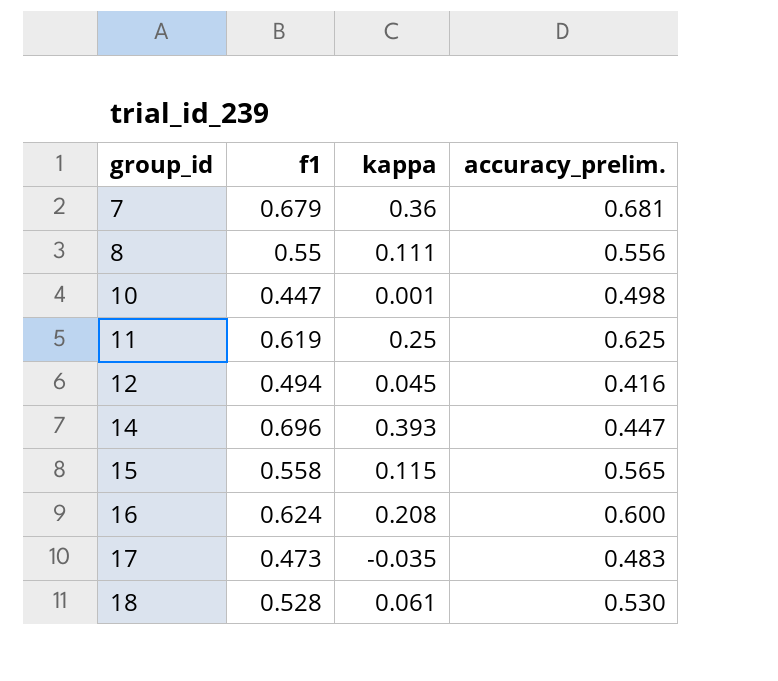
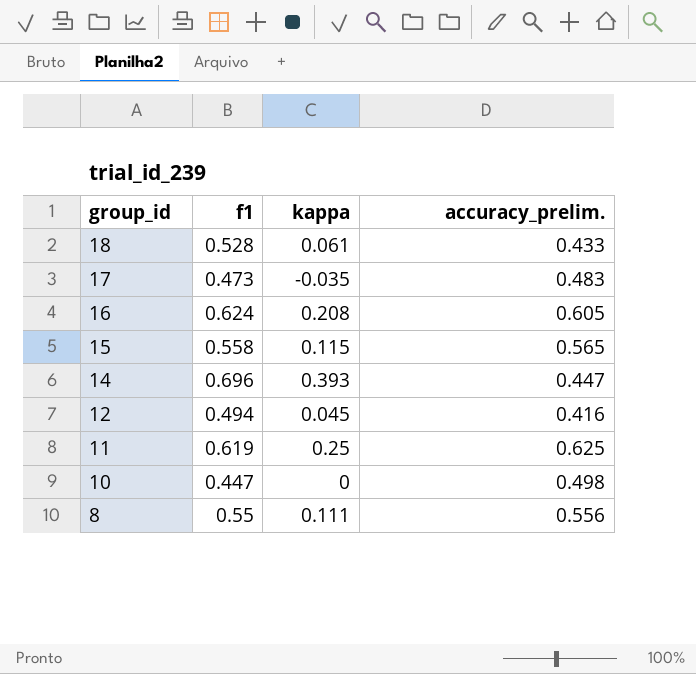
row order: group_id ascending -> group_id descending
row 7: 0.679 | 0.36 | 0.681 -> none
18 | accuracy_prelim.: 0.530 -> 0.433
16 | accuracy_prelim.: 0.600 -> 0.605
10 | kappa: 0.001 -> 0

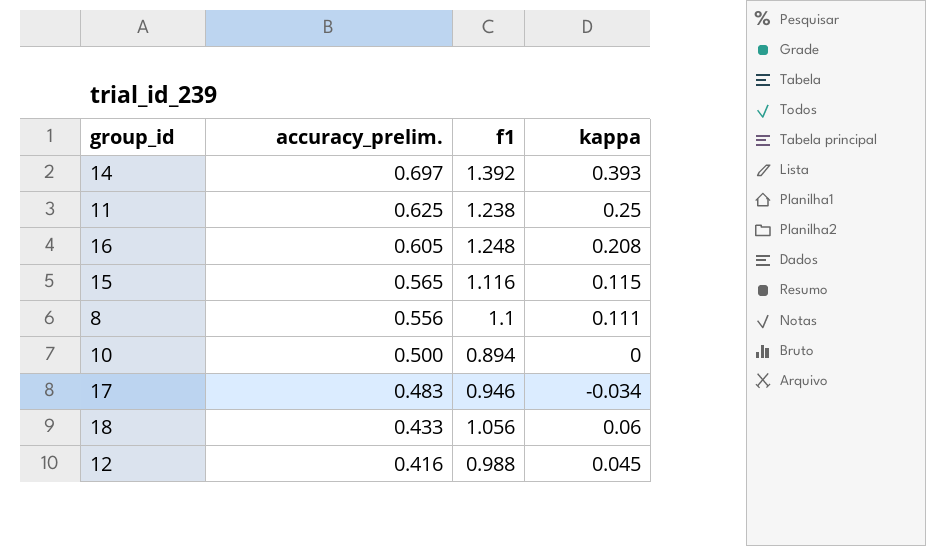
row order: group_id descending -> accuracy_prelim. descending
column accuracy_prelim. | position: 4 -> 2
14 | accuracy_prelim.: 0.447 -> 0.697
14 | f1: 0.696 -> 1.392
11 | f1: 0.619 -> 1.238
16 | f1: 0.624 -> 1.248
15 | f1: 0.558 -> 1.116
8 | f1: 0.55 -> 1.1
10 | accuracy_prelim.: 0.498 -> 0.500
10 | f1: 0.447 -> 0.894
17 | f1: 0.473 -> 0.946
17 | kappa: -0.035 -> -0.034
18 | f1: 0.528 -> 1.056
18 | kappa: 0.061 -> 0.06
12 | f1: 0.494 -> 0.988

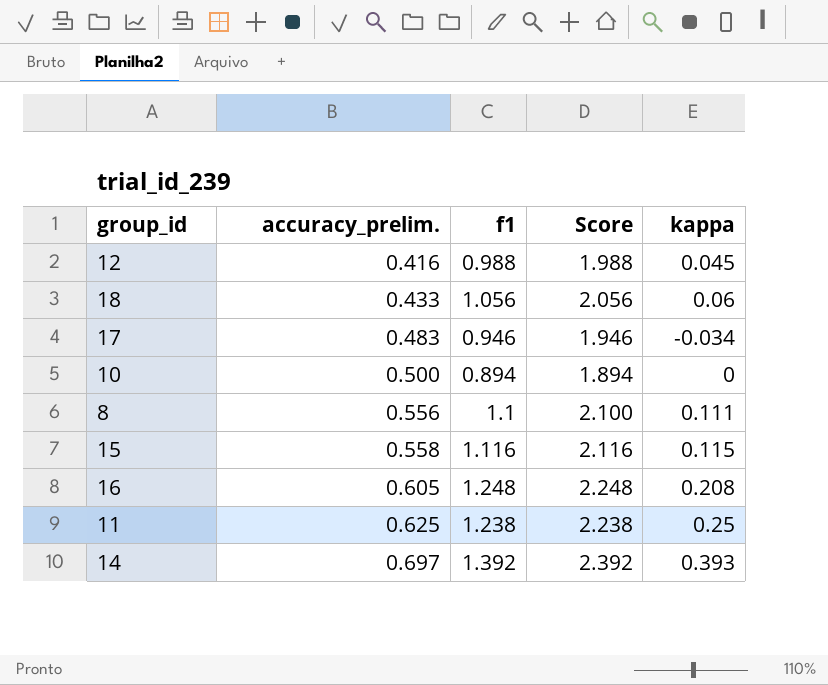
row order: accuracy_prelim. descending -> accuracy_prelim. ascending
column Score | formula: none -> [f1] + 1
15 | accuracy_prelim.: 0.565 -> 0.558

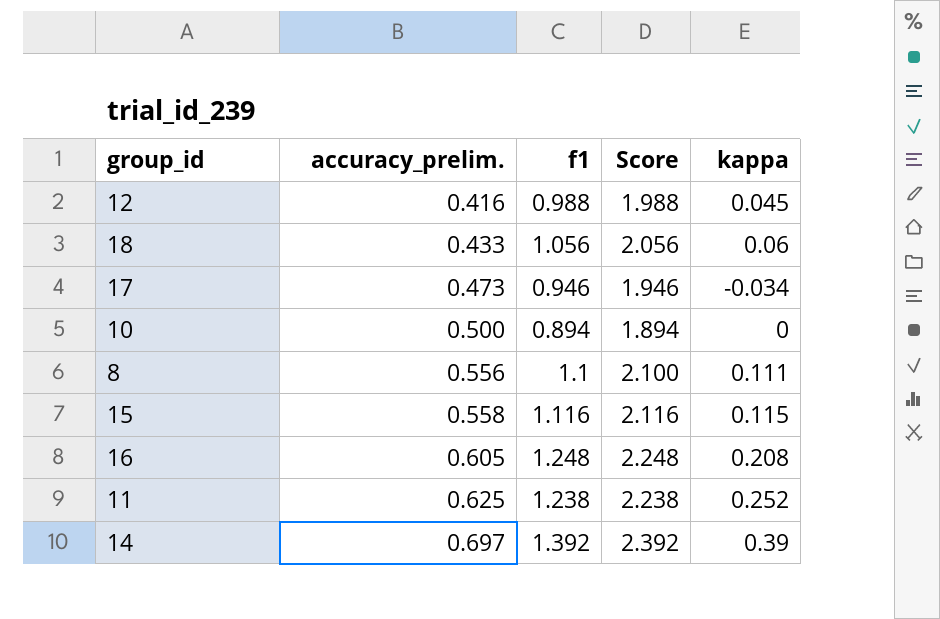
17 | accuracy_prelim.: 0.483 -> 0.473
11 | kappa: 0.25 -> 0.252
14 | kappa: 0.393 -> 0.39

